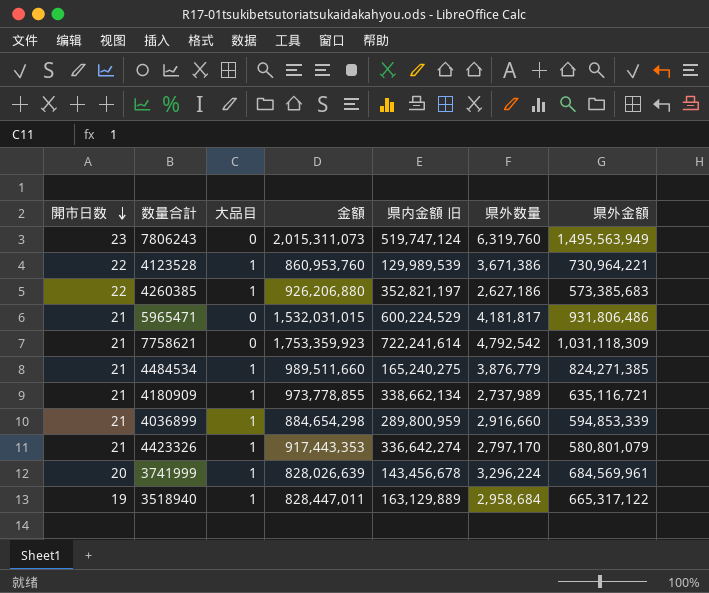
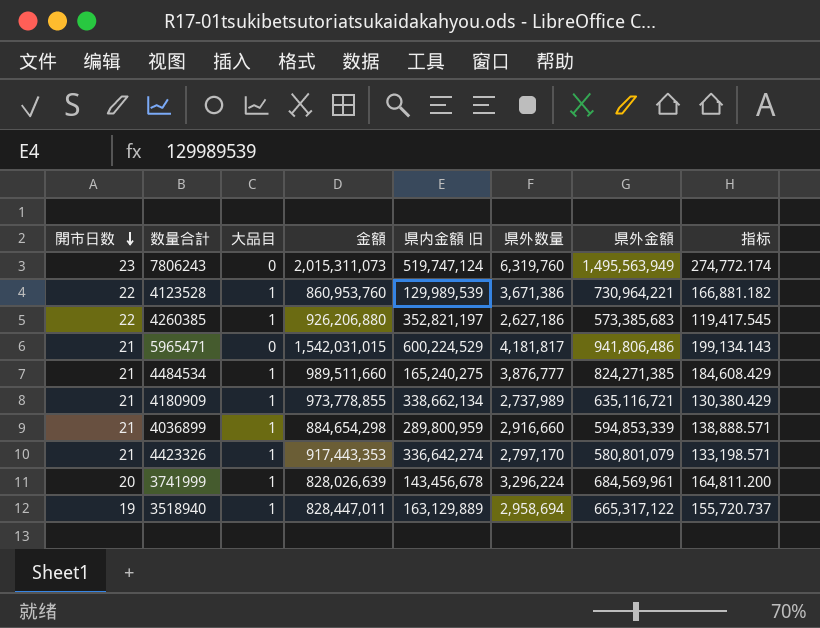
column 指标 | formula: none -> [県外数量] / [開市日数]
row 7758621: 21 | 0 | 1,753,359,923 | 722,241,614 | 4,792,542 | 1,031,118,309 -> none
5965471 | 金額: 1,532,031,015 -> 1,542,031,015
5965471 | 県外金額: 931,806,486 -> 941,806,486
4484534 | 県外数量: 3,876,779 -> 3,876,777
3518940 | 県外数量: 2,958,684 -> 2,958,694

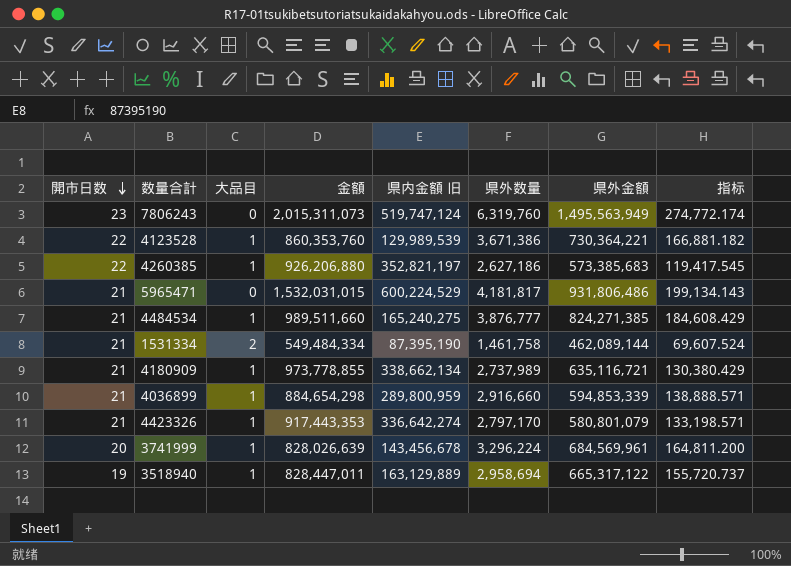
4123528 | 金額: 860,953,760 -> 860,353,760
4123528 | 県外金額: 730,964,221 -> 730,364,221
5965471 | 金額: 1,542,031,015 -> 1,532,031,015
5965471 | 県外金額: 941,806,486 -> 931,806,486
row 1531334: none -> 21 | 2 | 549,484,334 | 87,395,190 | 1,461,758 | 462,089,144 | 69,607.524

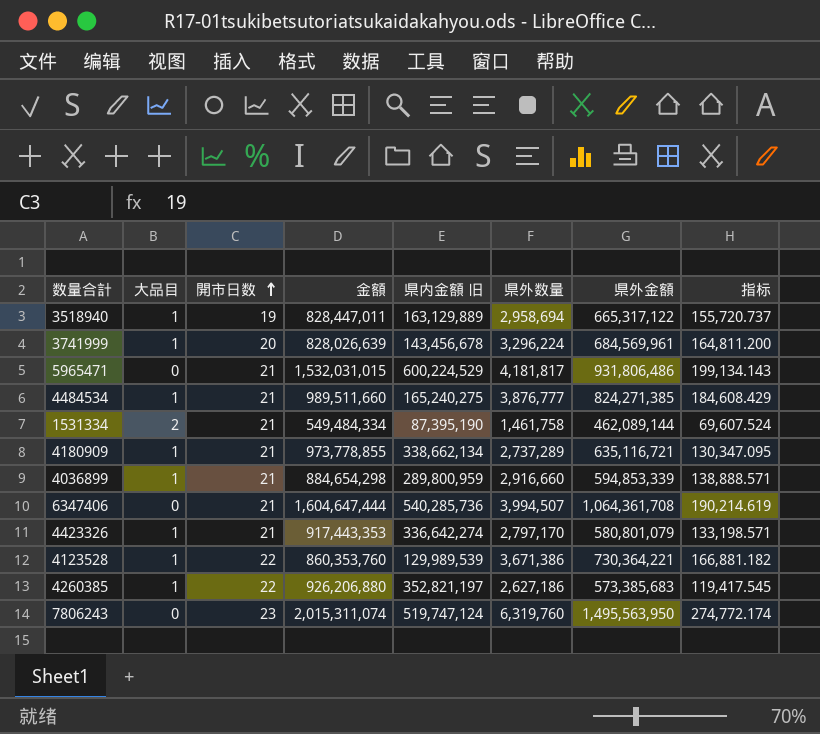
row order: 開市日数 descending -> 開市日数 ascending
column 開市日数 | position: 1 -> 3
4180909 | 県外数量: 2,737,989 -> 2,737,289
4180909 | 指标: 130,380.429 -> 130,347.095
row 6347406: none -> 0 | 21 | 1,604,647,444 | 540,285,736 | 3,994,507 | 1,064,361,708 | 190,214.619
7806243 | 金額: 2,015,311,073 -> 2,015,311,074
7806243 | 県外金額: 1,495,563,949 -> 1,495,563,950

